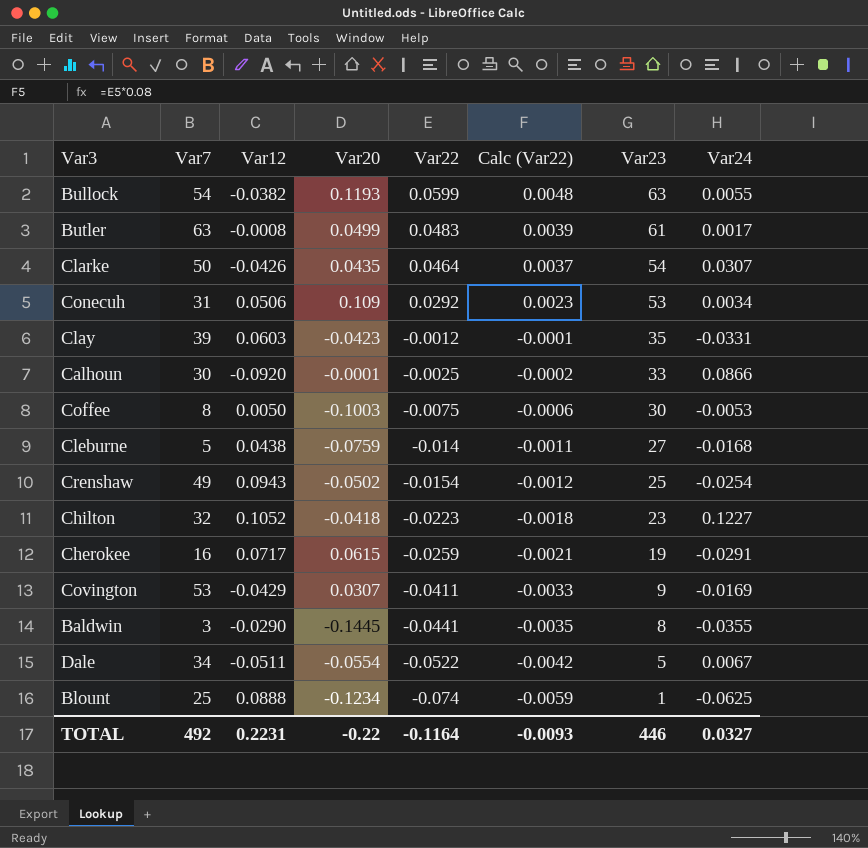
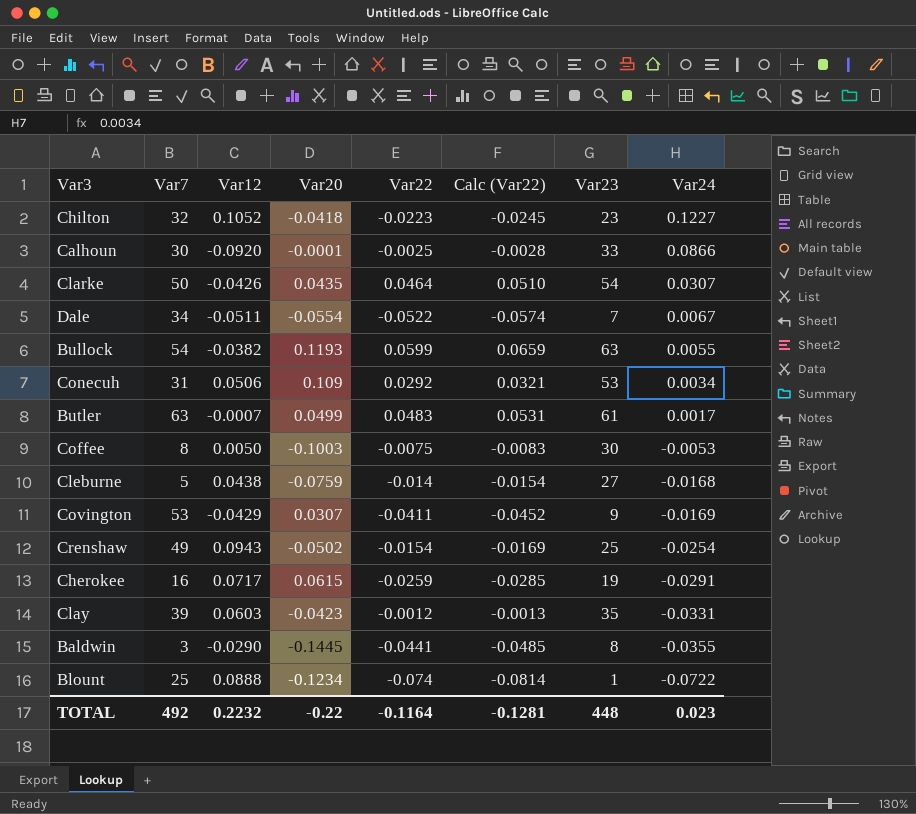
row order: Var22 descending -> Var24 descending
column Calc (Var22) | formula: [Var22] * 0.08 -> [Var22] * 1.1
Dale | Var23: 5 -> 7
Butler | Var12: -0.0008 -> -0.0007
Blount | Var24: -0.0625 -> -0.0722
TOTAL | Var12: 0.2231 -> 0.2232
TOTAL | Calc (Var22): -0.0093 -> -0.1281
TOTAL | Var23: 446 -> 448
TOTAL | Var24: 0.0327 -> 0.023

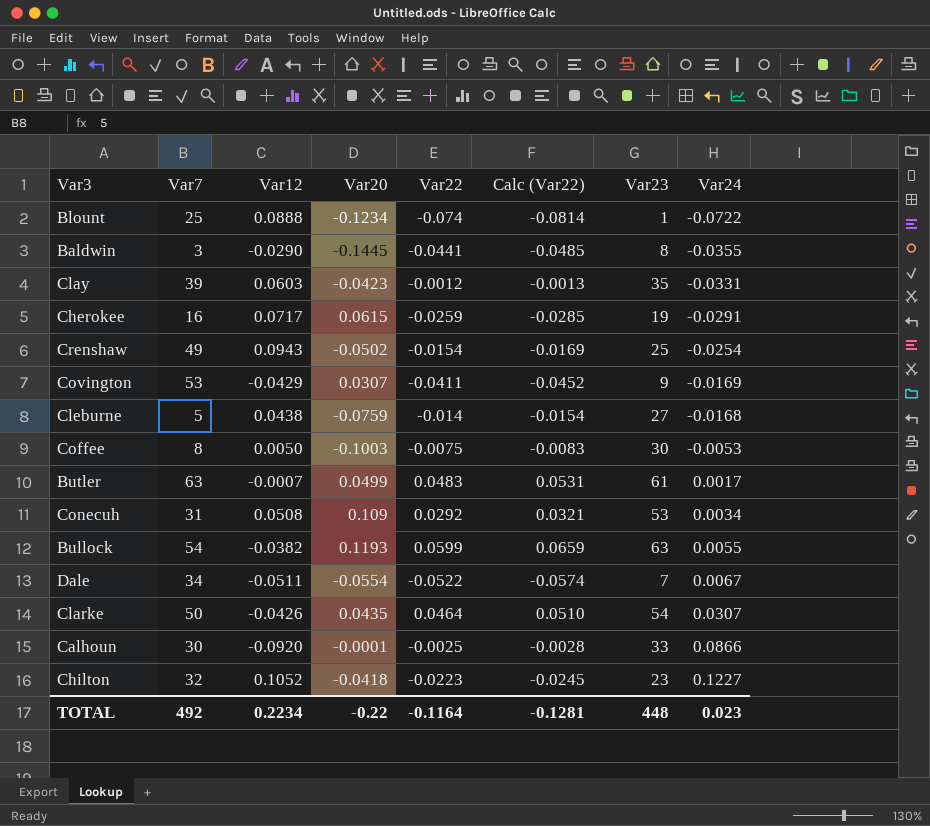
row order: Var24 descending -> Var24 ascending
Conecuh | Var12: 0.0506 -> 0.0508
TOTAL | Var12: 0.2232 -> 0.2234

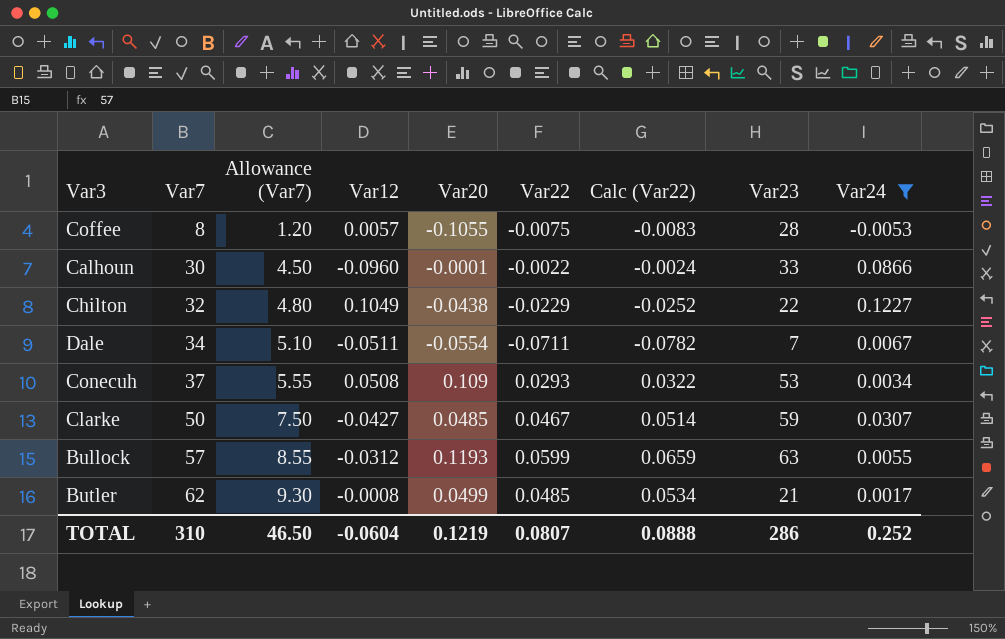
filter: none -> Var24 >= -0.0053
row order: Var24 ascending -> Var7 ascending
column Allowance (Var7) | formula: none -> [Var7] * 0.15
Coffee | Var12: 0.0050 -> 0.0057
Coffee | Var20: -0.1003 -> -0.1055
Coffee | Var23: 30 -> 28
Calhoun | Var12: -0.0920 -> -0.0960
Calhoun | Var22: -0.0025 -> -0.0022
Calhoun | Calc (Var22): -0.0028 -> -0.0024
Chilton | Var12: 0.1052 -> 0.1049
Chilton | Var20: -0.0418 -> -0.0438
Chilton | Var22: -0.0223 -> -0.0229
Chilton | Calc (Var22): -0.0245 -> -0.0252
Chilton | Var23: 23 -> 22
Dale | Var22: -0.0522 -> -0.0711
Dale | Calc (Var22): -0.0574 -> -0.0782
Conecuh | Var7: 31 -> 37
Conecuh | Var22: 0.0292 -> 0.0293
Conecuh | Calc (Var22): 0.0321 -> 0.0322
Clarke | Var12: -0.0426 -> -0.0427
Clarke | Var20: 0.0435 -> 0.0485
Clarke | Var22: 0.0464 -> 0.0467
Clarke | Calc (Var22): 0.0510 -> 0.0514
Clarke | Var23: 54 -> 59
Bullock | Var7: 54 -> 57
Bullock | Var12: -0.0382 -> -0.0312
Butler | Var7: 63 -> 62
Butler | Var12: -0.0007 -> -0.0008
Butler | Var22: 0.0483 -> 0.0485
Butler | Calc (Var22): 0.0531 -> 0.0534
Butler | Var23: 61 -> 21
TOTAL | Var7: 492 -> 310
TOTAL | Var12: 0.2234 -> -0.0604
TOTAL | Var20: -0.22 -> 0.1219
TOTAL | Var22: -0.1164 -> 0.0807
TOTAL | Calc (Var22): -0.1281 -> 0.0888
TOTAL | Var23: 448 -> 286
TOTAL | Var24: 0.023 -> 0.252

